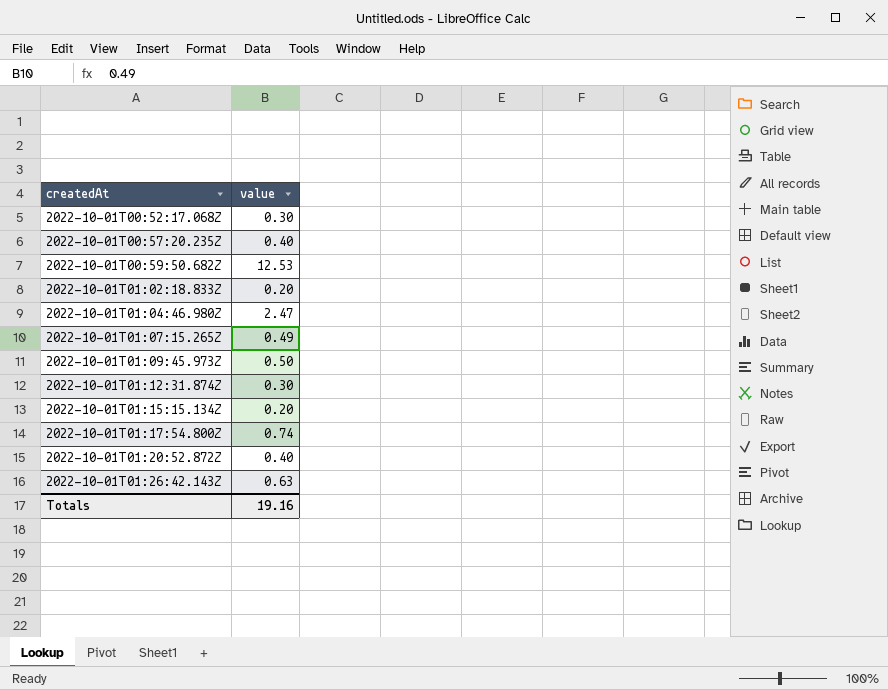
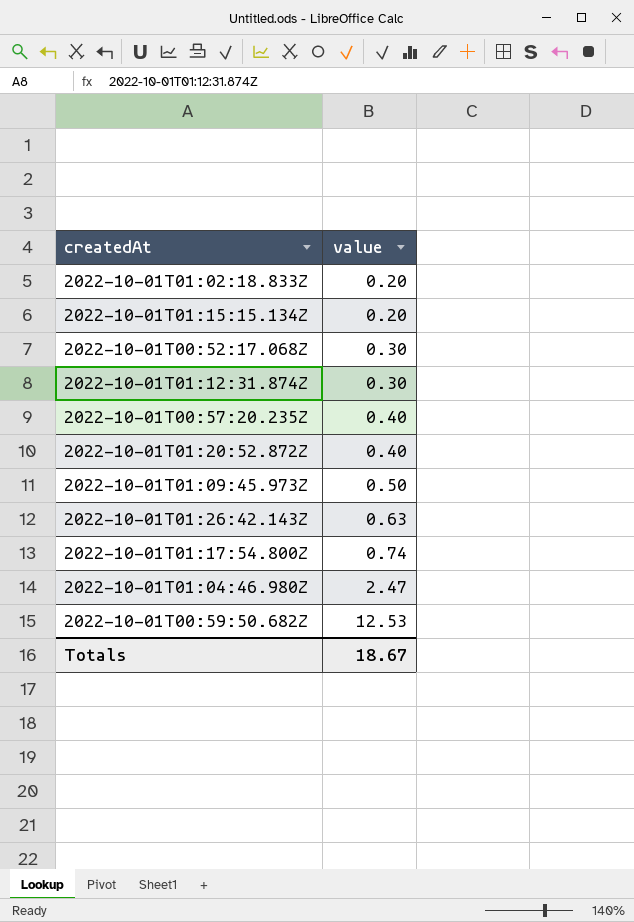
row order: createdAt ascending -> value ascending
row 2022-10-01T01:07:15.265Z: 0.49 -> none
Totals | value: 19.16 -> 18.67

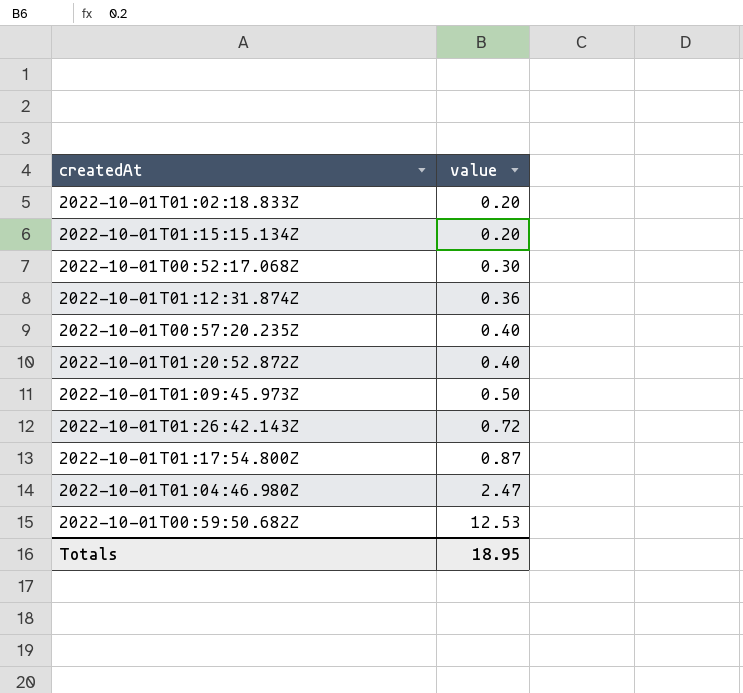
2022-10-01T01:12:31.874Z | value: 0.30 -> 0.36
2022-10-01T01:26:42.143Z | value: 0.63 -> 0.72
2022-10-01T01:17:54.800Z | value: 0.74 -> 0.87
Totals | value: 18.67 -> 18.95

